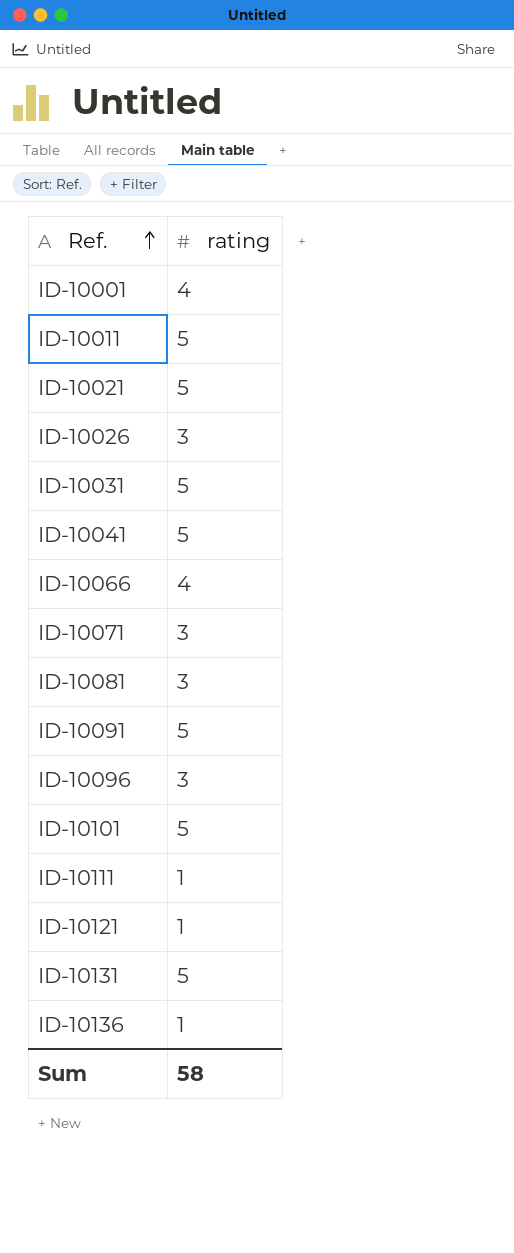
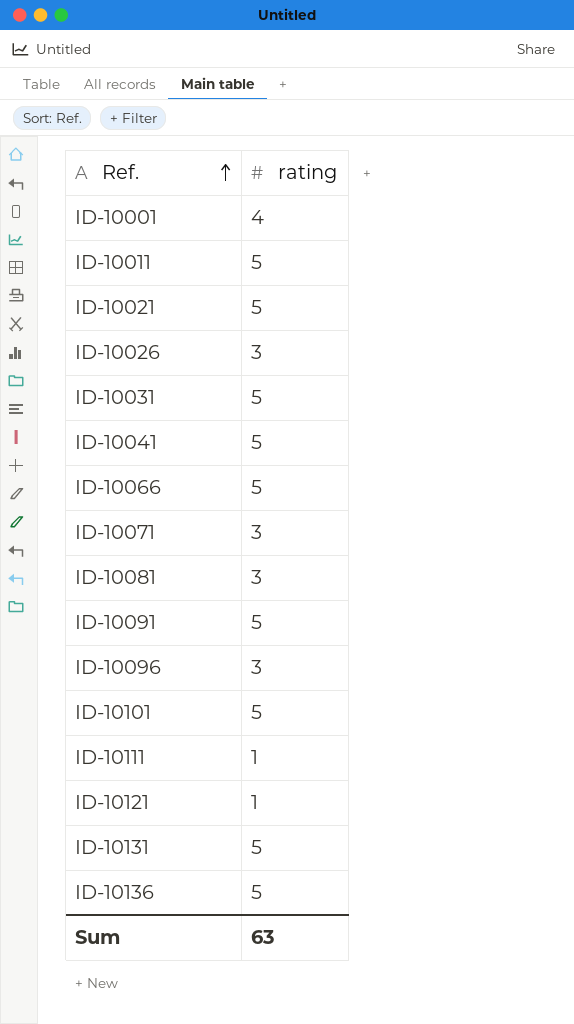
ID-10066 | rating: 4 -> 5
ID-10136 | rating: 1 -> 5
Sum | rating: 58 -> 63

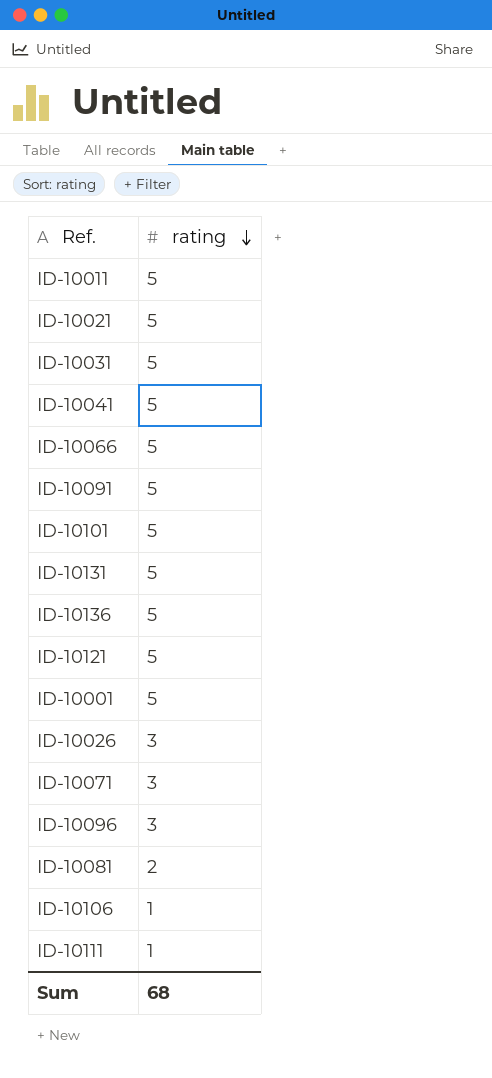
row order: Ref. ascending -> rating descending
ID-10121 | rating: 1 -> 5
ID-10001 | rating: 4 -> 5
ID-10081 | rating: 3 -> 2
row ID-10106: none -> 1
Sum | rating: 63 -> 68

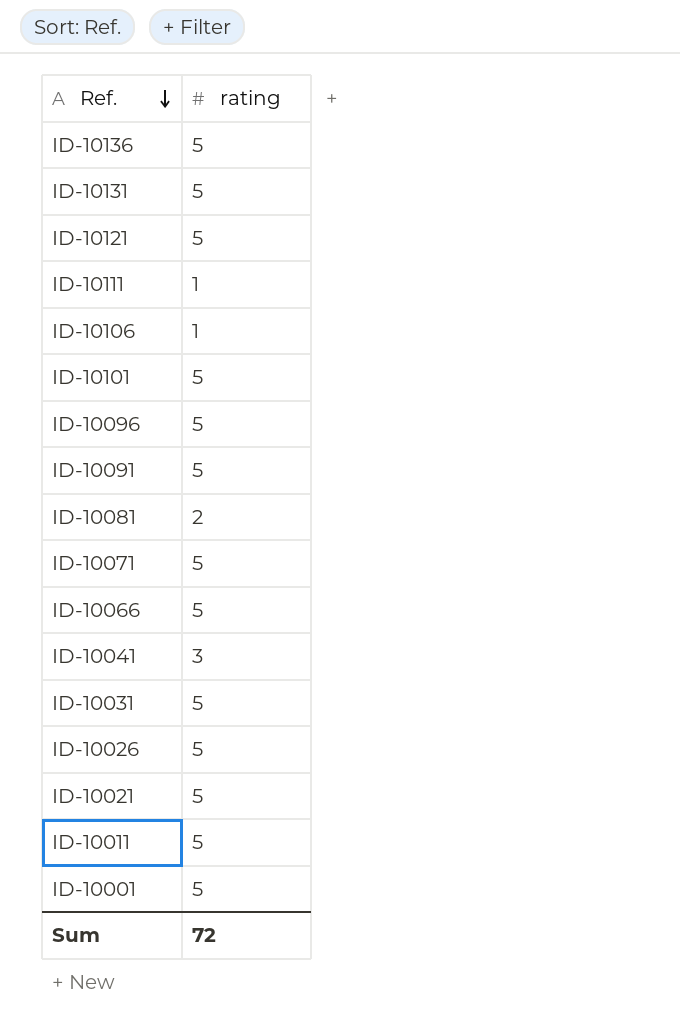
row order: rating descending -> Ref. descending
ID-10096 | rating: 3 -> 5
ID-10071 | rating: 3 -> 5
ID-10041 | rating: 5 -> 3
ID-10026 | rating: 3 -> 5
Sum | rating: 68 -> 72

